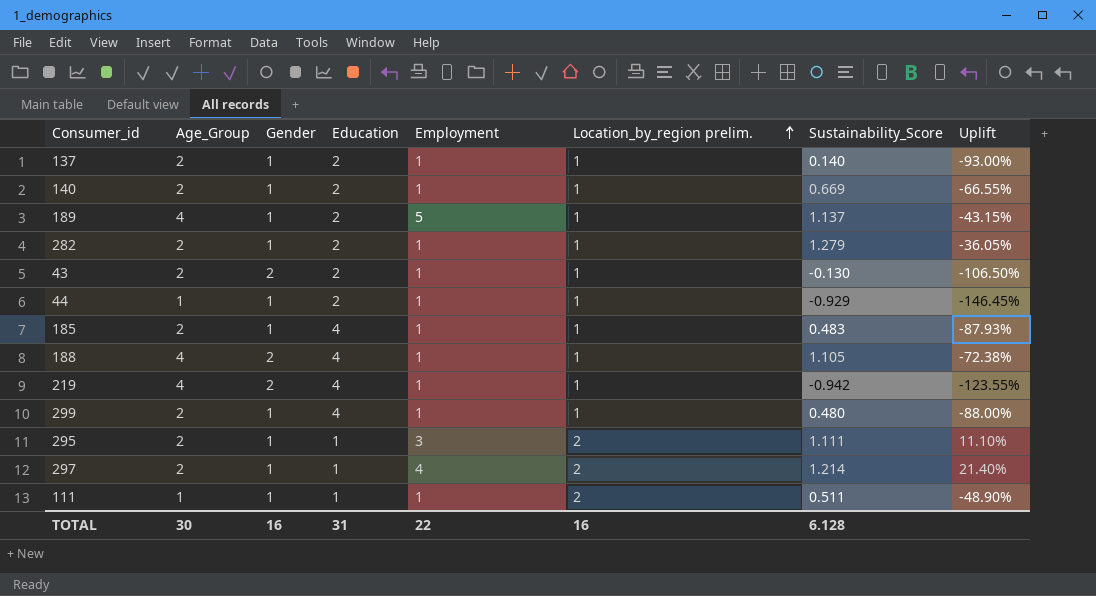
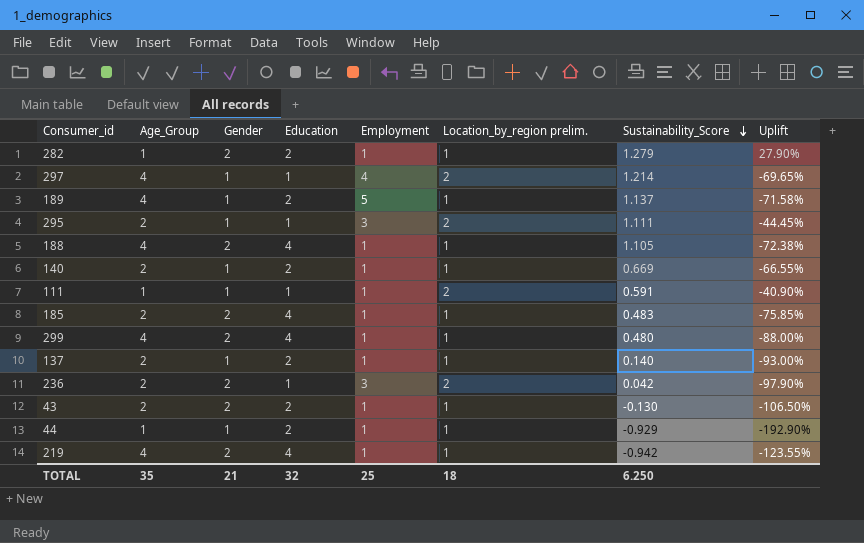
row order: Location_by_region prelim. ascending -> Sustainability_Score descending
column Uplift | formula: ([Sustainability_Score] - [Education]) / [Education] -> ([Sustainability_Score] - [Age_Group]) / [Age_Group]
282 | Age_Group: 2 -> 1
282 | Gender: 1 -> 2
297 | Age_Group: 2 -> 4
111 | Sustainability_Score: 0.511 -> 0.591
185 | Gender: 1 -> 2
299 | Age_Group: 2 -> 4
299 | Gender: 1 -> 2
row 236: none -> 2 | 2 | 1 | 3 | 2 | 0.042 | -97.90%
TOTAL | Age_Group: 30 -> 35
TOTAL | Gender: 16 -> 21
TOTAL | Education: 31 -> 32
TOTAL | Employment: 22 -> 25
TOTAL | Location_by_region prelim.: 16 -> 18
TOTAL | Sustainability_Score: 6.128 -> 6.250

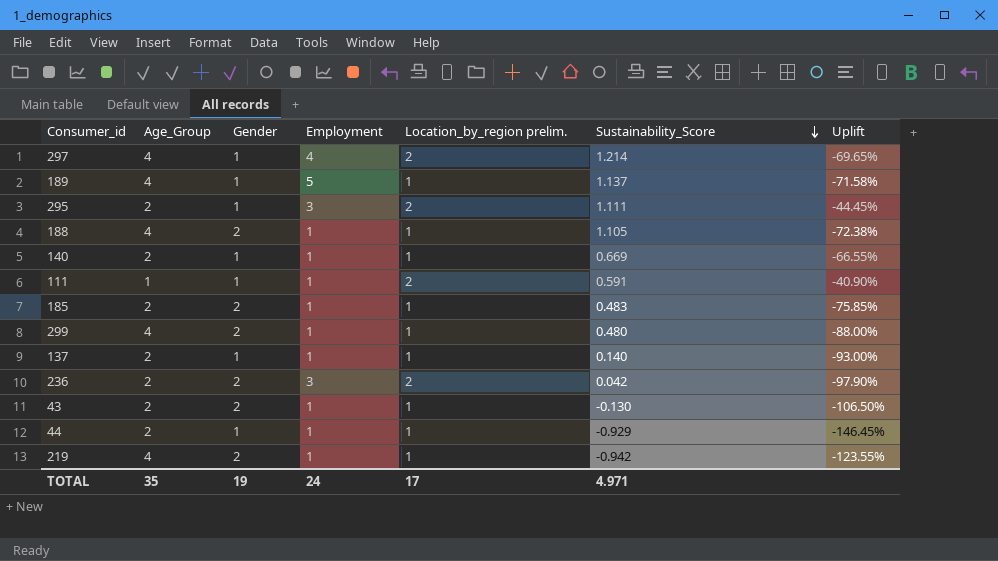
column Education | position: 4 -> none
row 282: 1 | 2 | 2 | 1 | 1 | 1.279 | 27.90% -> none
44 | Age_Group: 1 -> 2
44 | Uplift: -192.90% -> -146.45%
TOTAL | Gender: 21 -> 19
TOTAL | Employment: 25 -> 24
TOTAL | Location_by_region prelim.: 18 -> 17
TOTAL | Sustainability_Score: 6.250 -> 4.971

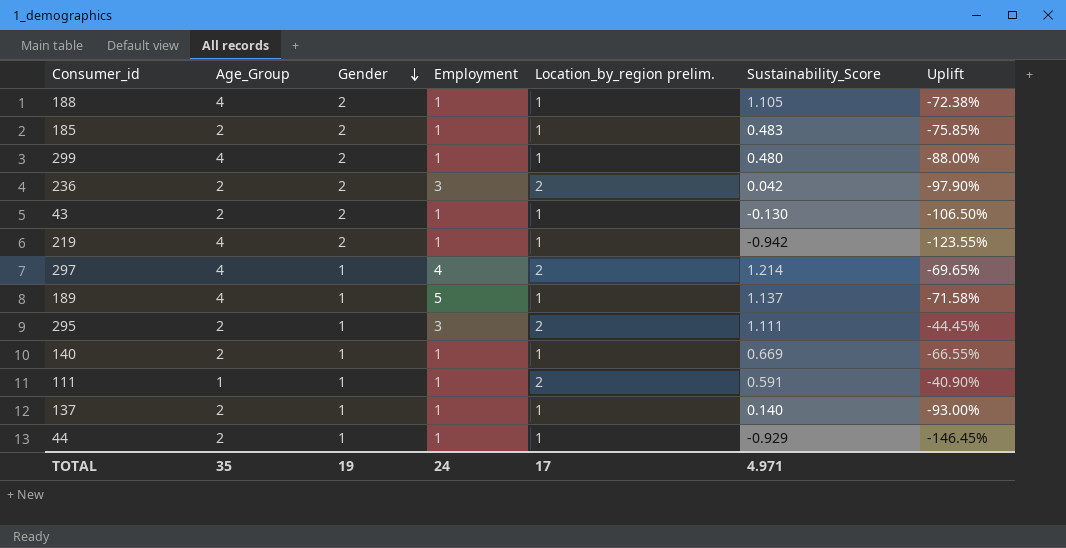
row order: Sustainability_Score descending -> Gender descending

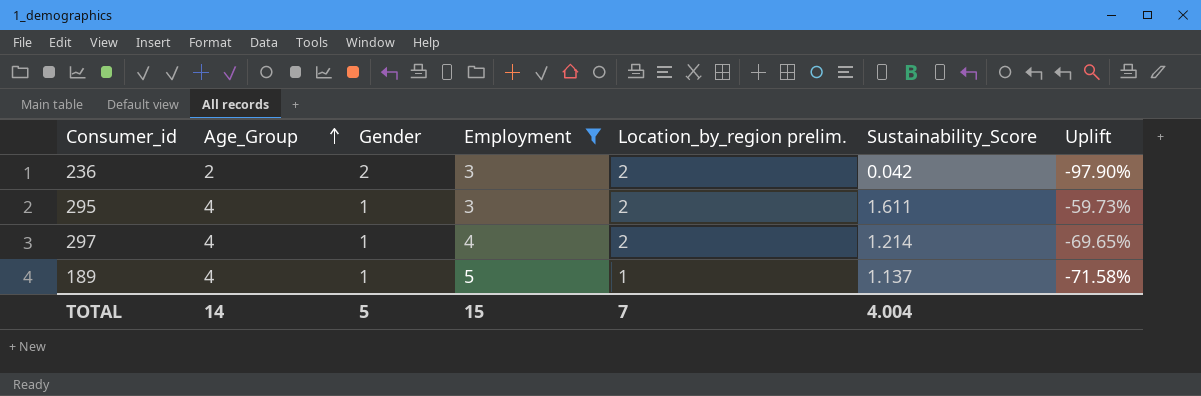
filter: none -> Employment != 1
row order: Gender descending -> Age_Group ascending
295 | Age_Group: 2 -> 4
295 | Sustainability_Score: 1.111 -> 1.611
295 | Uplift: -44.45% -> -59.73%
TOTAL | Age_Group: 35 -> 14
TOTAL | Gender: 19 -> 5
TOTAL | Employment: 24 -> 15
TOTAL | Location_by_region prelim.: 17 -> 7
TOTAL | Sustainability_Score: 4.971 -> 4.004

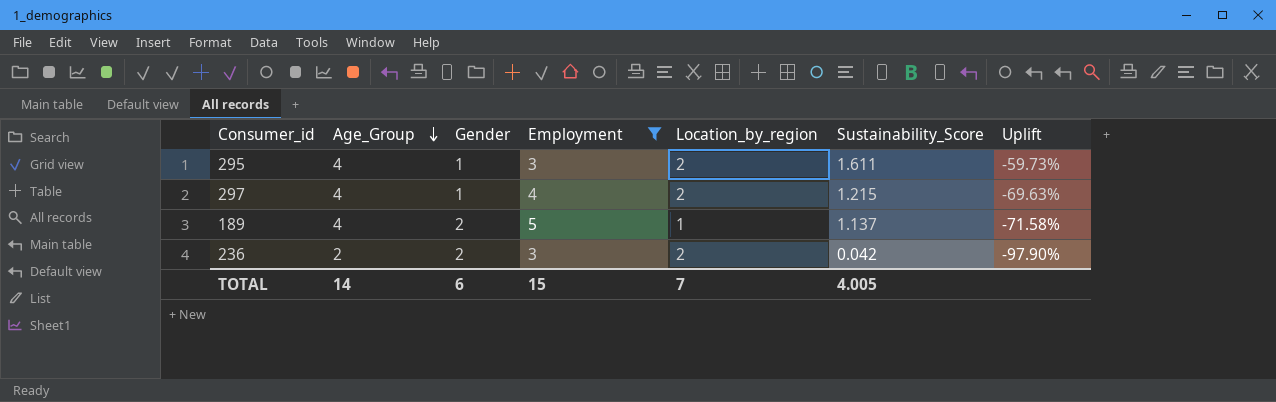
row order: Age_Group ascending -> Age_Group descending
column name: Location_by_region prelim. -> Location_by_region
297 | Sustainability_Score: 1.214 -> 1.215
297 | Uplift: -69.65% -> -69.63%
189 | Gender: 1 -> 2
TOTAL | Gender: 5 -> 6
TOTAL | Sustainability_Score: 4.004 -> 4.005

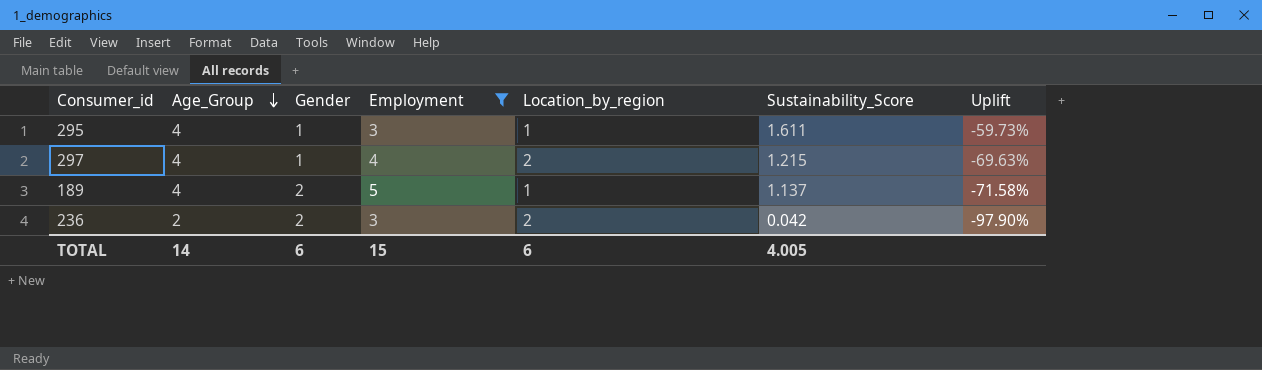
295 | Location_by_region: 2 -> 1
TOTAL | Location_by_region: 7 -> 6

